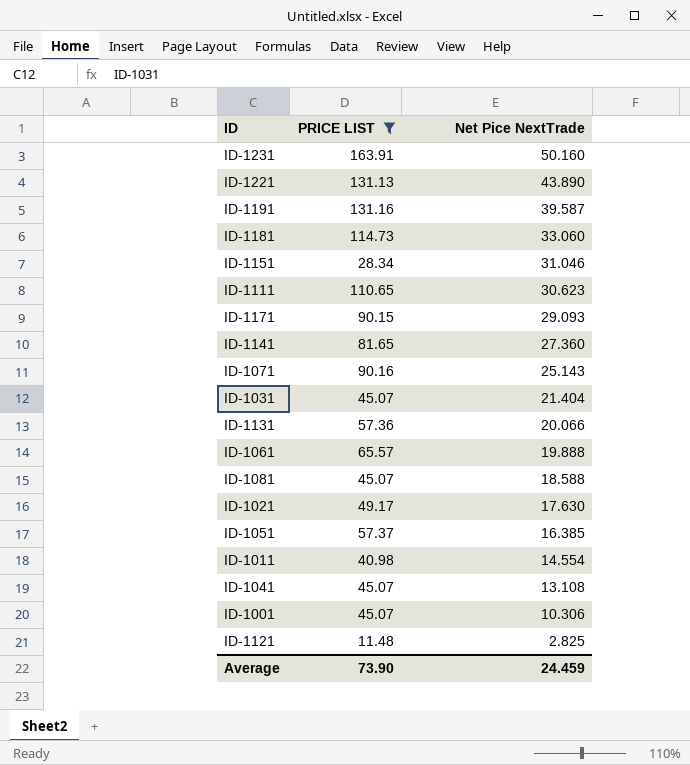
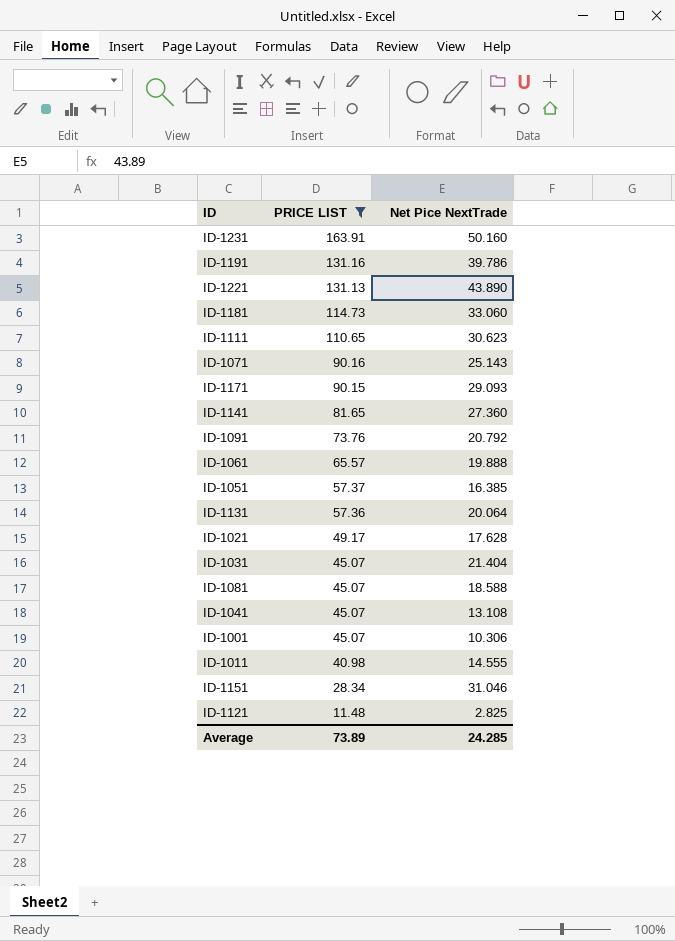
row order: Net Pice NextTrade descending -> PRICE LIST descending
ID-1191 | Net Pice NextTrade: 39.587 -> 39.786
row ID-1091: none -> 73.76 | 20.792
ID-1131 | Net Pice NextTrade: 20.066 -> 20.064
ID-1021 | Net Pice NextTrade: 17.630 -> 17.628
ID-1011 | Net Pice NextTrade: 14.554 -> 14.555
Average | PRICE LIST: 73.90 -> 73.89
Average | Net Pice NextTrade: 24.459 -> 24.285

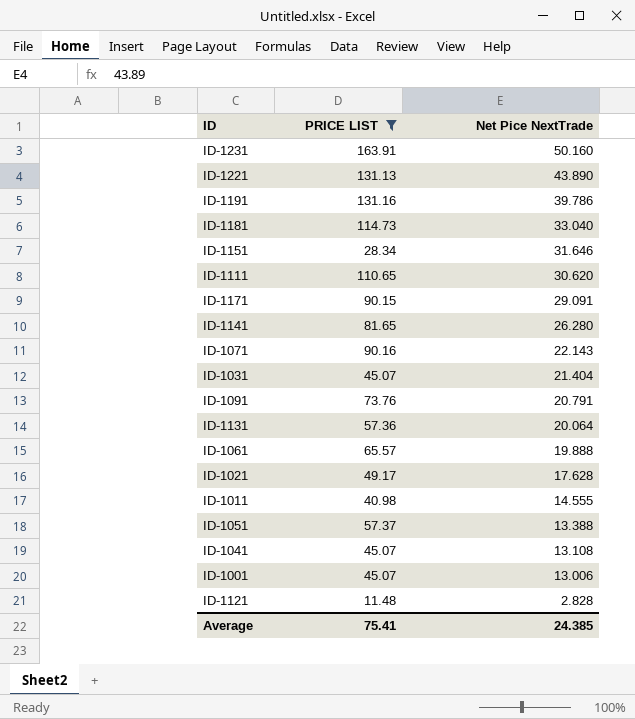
row order: PRICE LIST descending -> Net Pice NextTrade descending
row ID-1081: 45.07 | 18.588 -> none
ID-1181 | Net Pice NextTrade: 33.060 -> 33.040
ID-1151 | Net Pice NextTrade: 31.046 -> 31.646
ID-1111 | Net Pice NextTrade: 30.623 -> 30.620
ID-1171 | Net Pice NextTrade: 29.093 -> 29.091
ID-1141 | Net Pice NextTrade: 27.360 -> 26.280
ID-1071 | Net Pice NextTrade: 25.143 -> 22.143
ID-1091 | Net Pice NextTrade: 20.792 -> 20.791
ID-1051 | Net Pice NextTrade: 16.385 -> 13.388
ID-1001 | Net Pice NextTrade: 10.306 -> 13.006
ID-1121 | Net Pice NextTrade: 2.825 -> 2.828
Average | PRICE LIST: 73.89 -> 75.41
Average | Net Pice NextTrade: 24.285 -> 24.385

